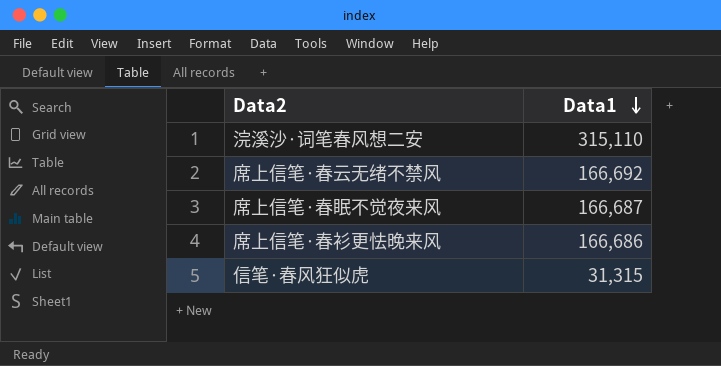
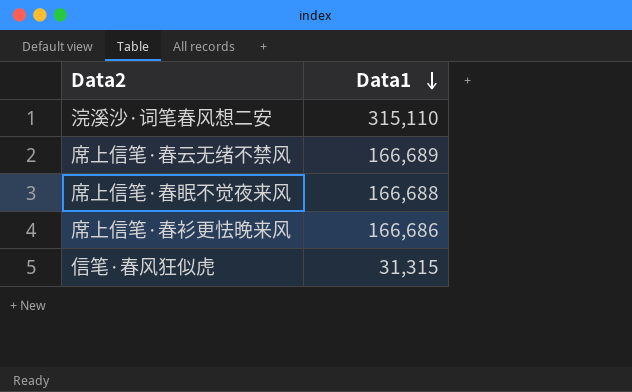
席上信笔·春云无绪不禁风 | Data1: 166,692 -> 166,689
席上信笔·春眠不觉夜来风 | Data1: 166,687 -> 166,688

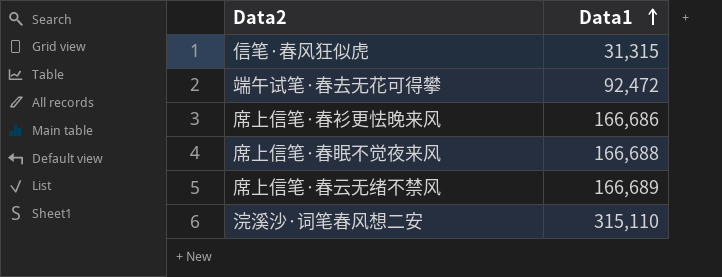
row order: Data1 descending -> Data1 ascending
row 端午试笔·春去无花可得攀: none -> 92,472

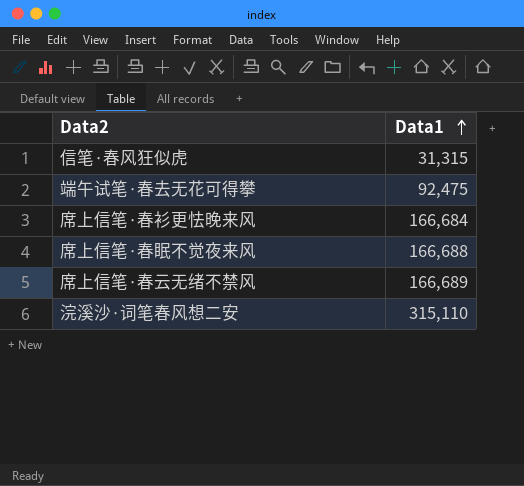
端午试笔·春去无花可得攀 | Data1: 92,472 -> 92,475
席上信笔·春衫更怯晚来风 | Data1: 166,686 -> 166,684

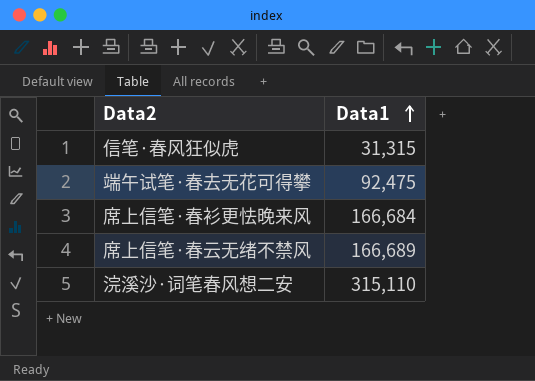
row 席上信笔·春眠不觉夜来风: 166,688 -> none

